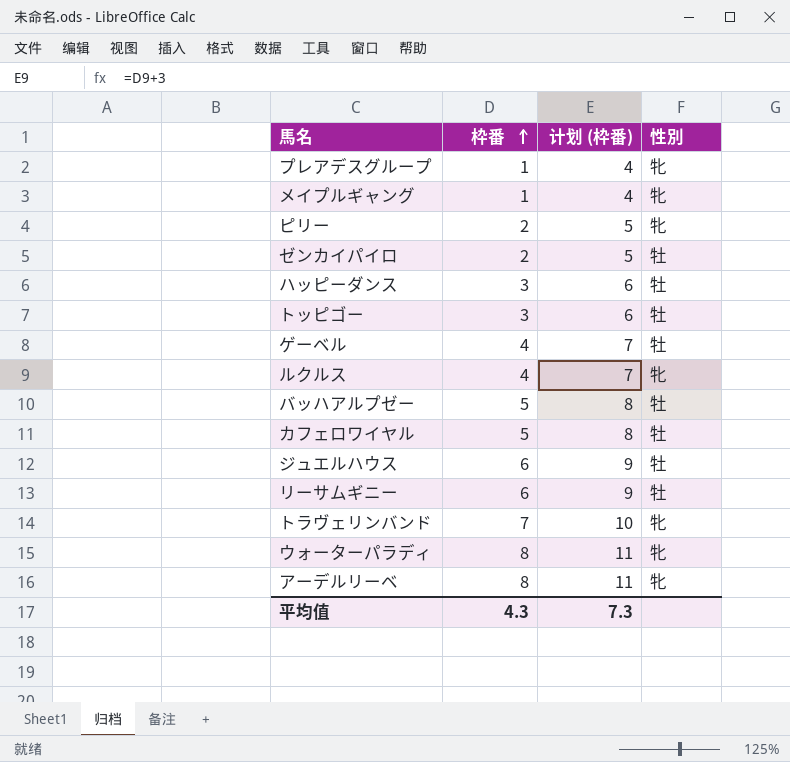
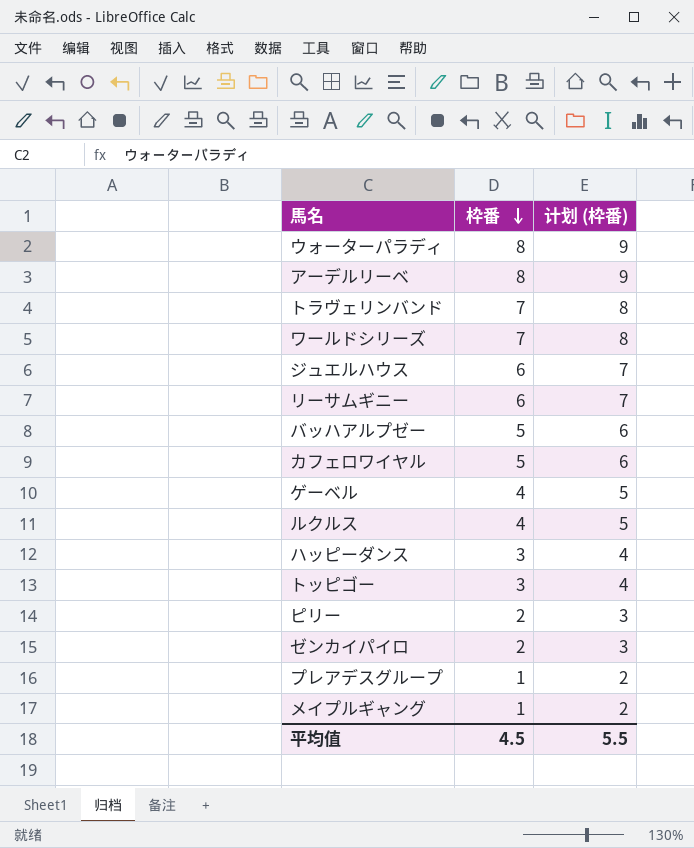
row order: 枠番 ascending -> 枠番 descending
column 性別 | position: 4 -> none
column 计划 (枠番) | formula: [枠番] + 3 -> [枠番] + 1
row ワールドシリーズ: none -> 7 | 8
平均值 | 枠番: 4.3 -> 4.5
平均值 | 计划 (枠番): 7.3 -> 5.5

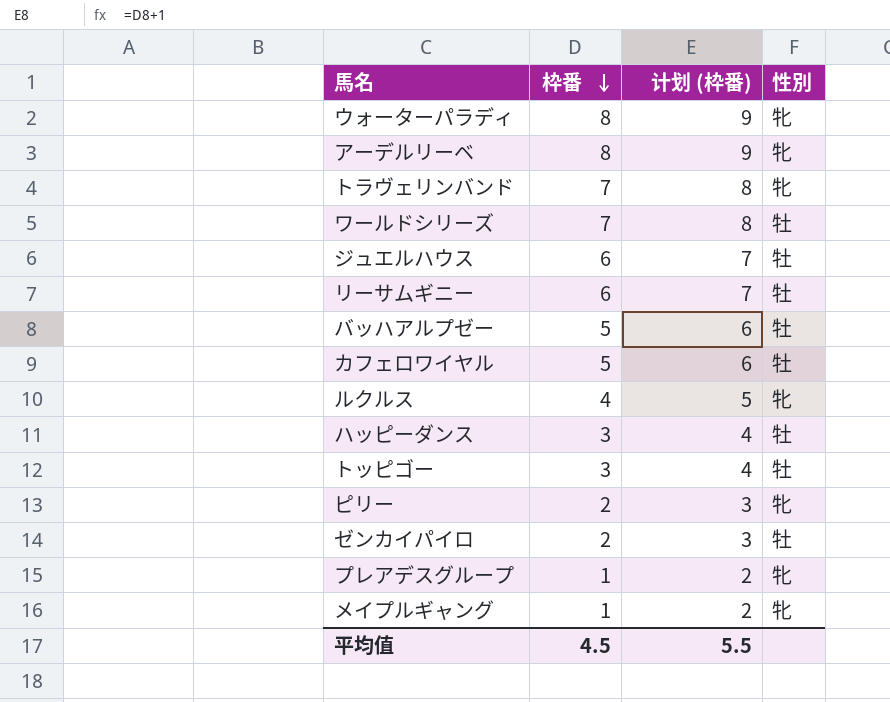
column 性別 | position: none -> 4
row ゲーベル: 4 | 5 -> none

